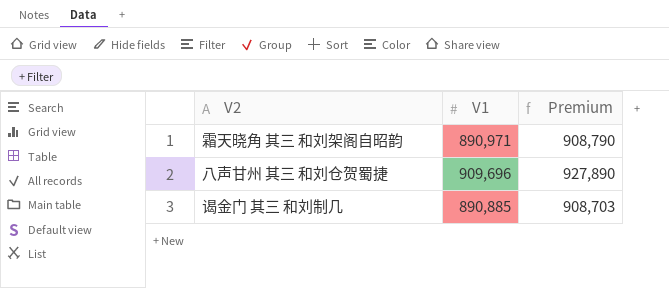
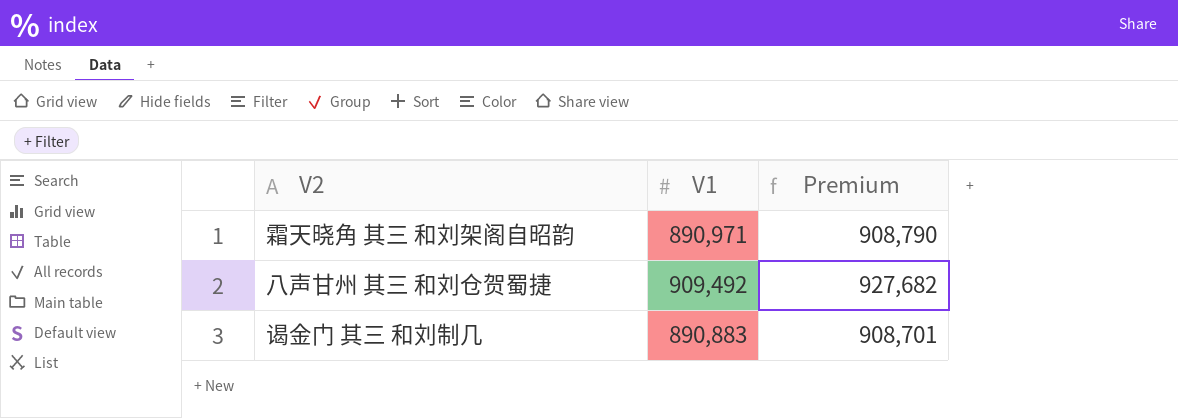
八声甘州 其三 和刘仓贺蜀捷 | V1: 909,696 -> 909,492
八声甘州 其三 和刘仓贺蜀捷 | Premium: 927,890 -> 927,682
谒金门 其三 和刘制几 | V1: 890,885 -> 890,883
谒金门 其三 和刘制几 | Premium: 908,703 -> 908,701

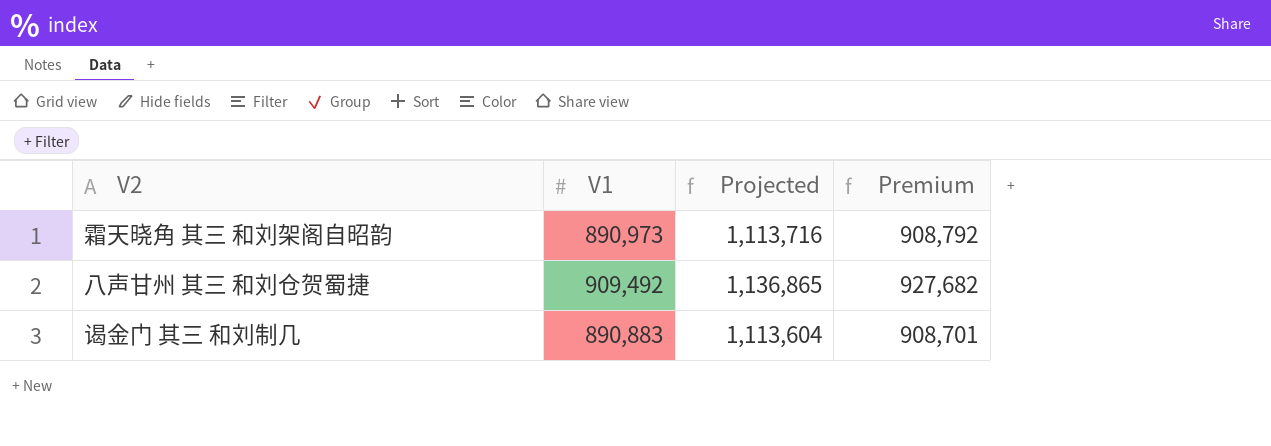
column Projected | formula: none -> [V1] * 1.25
霜天晓角 其三 和刘架阁自昭韵 | V1: 890,971 -> 890,973
霜天晓角 其三 和刘架阁自昭韵 | Premium: 908,790 -> 908,792

